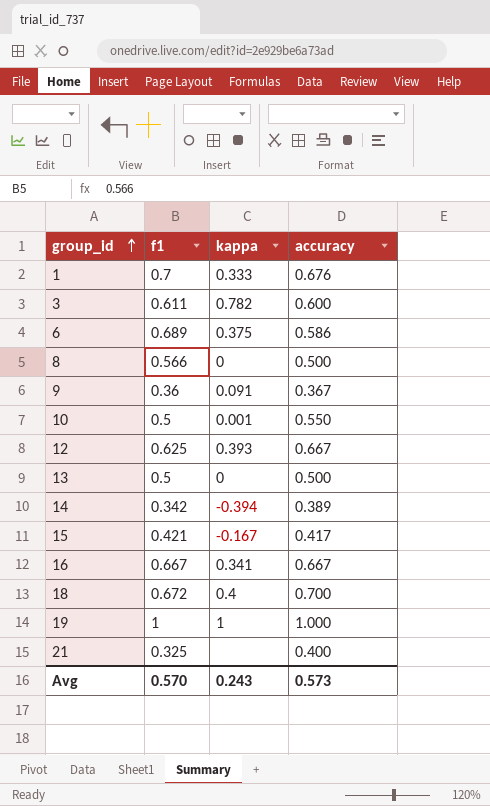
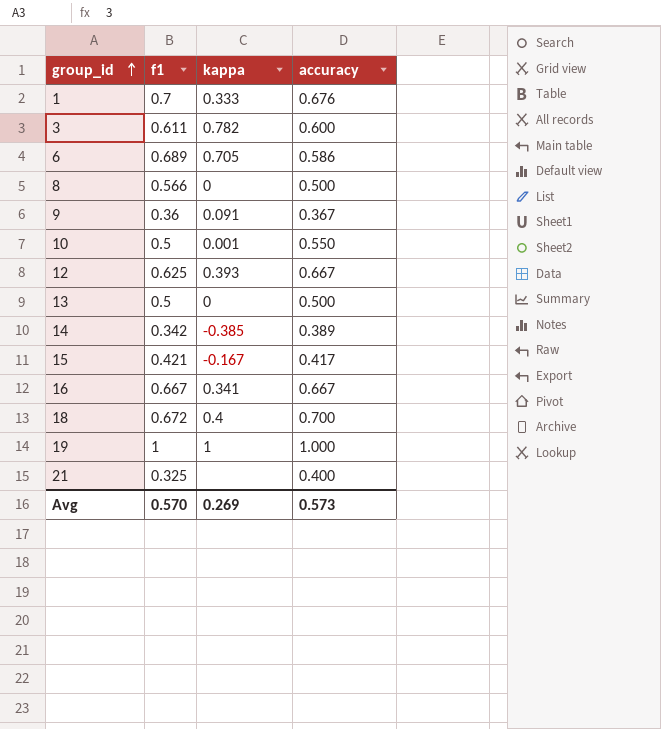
6 | kappa: 0.375 -> 0.705
14 | kappa: -0.394 -> -0.385
Avg | kappa: 0.243 -> 0.269

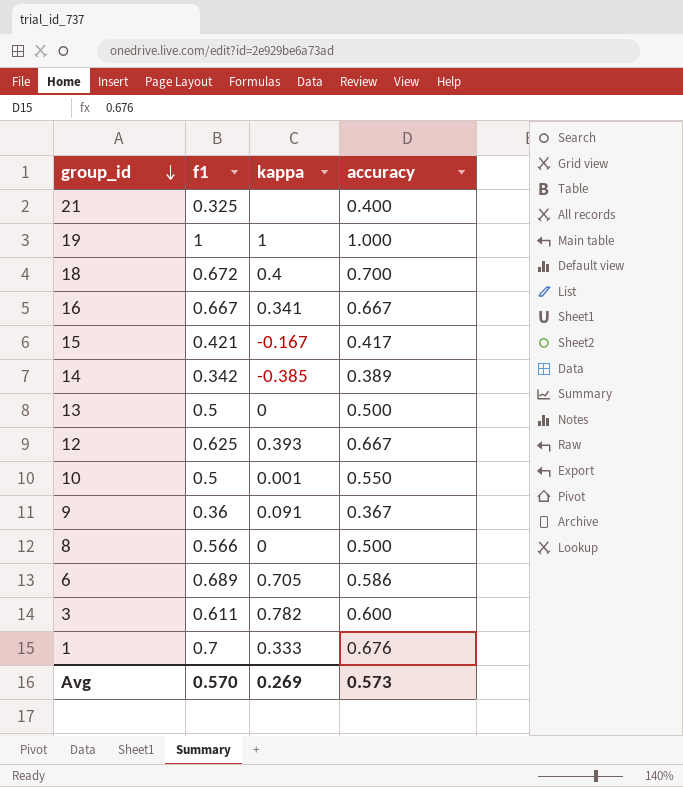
row order: group_id ascending -> group_id descending

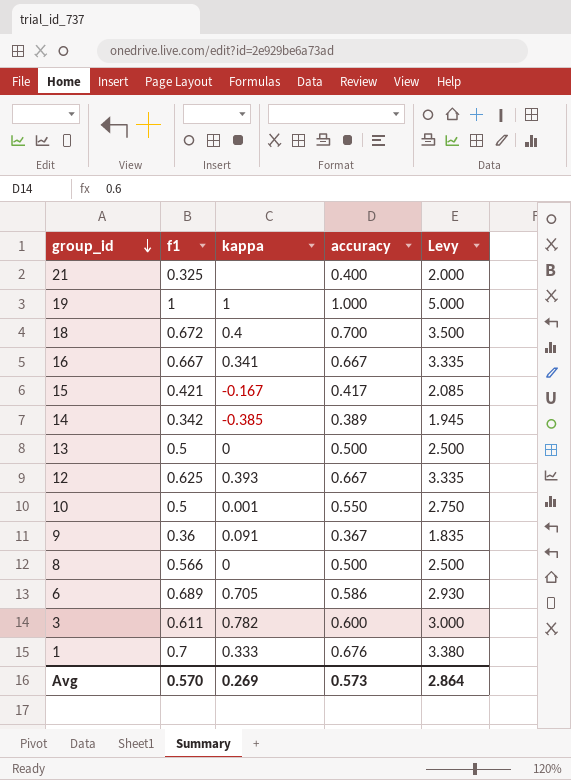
column Levy | formula: none -> [accuracy] * 5

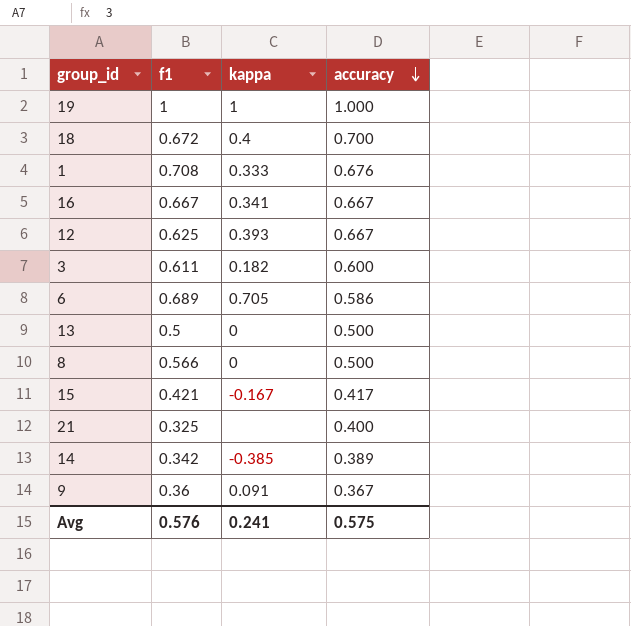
row order: group_id descending -> accuracy descending
column Levy | formula: [accuracy] * 5 -> none
row 10: 0.5 | 0.001 | 0.550 | 2.750 -> none
1 | f1: 0.7 -> 0.708
3 | kappa: 0.782 -> 0.182
Avg | f1: 0.570 -> 0.576
Avg | kappa: 0.269 -> 0.241
Avg | accuracy: 0.573 -> 0.575

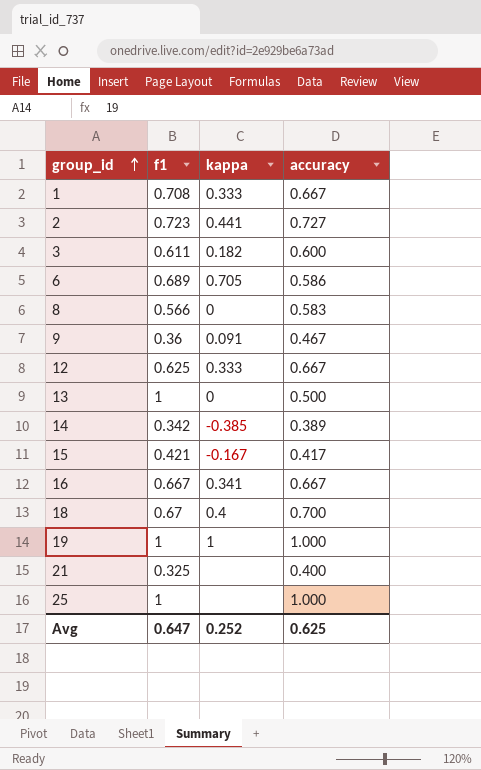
row order: accuracy descending -> group_id ascending
1 | accuracy: 0.676 -> 0.667
row 2: none -> 0.723 | 0.441 | 0.727
8 | accuracy: 0.500 -> 0.583
9 | accuracy: 0.367 -> 0.467
12 | kappa: 0.393 -> 0.333
13 | f1: 0.5 -> 1
18 | f1: 0.672 -> 0.67
row 25: none -> 1 | none | 1.000
Avg | f1: 0.576 -> 0.647
Avg | kappa: 0.241 -> 0.252
Avg | accuracy: 0.575 -> 0.625

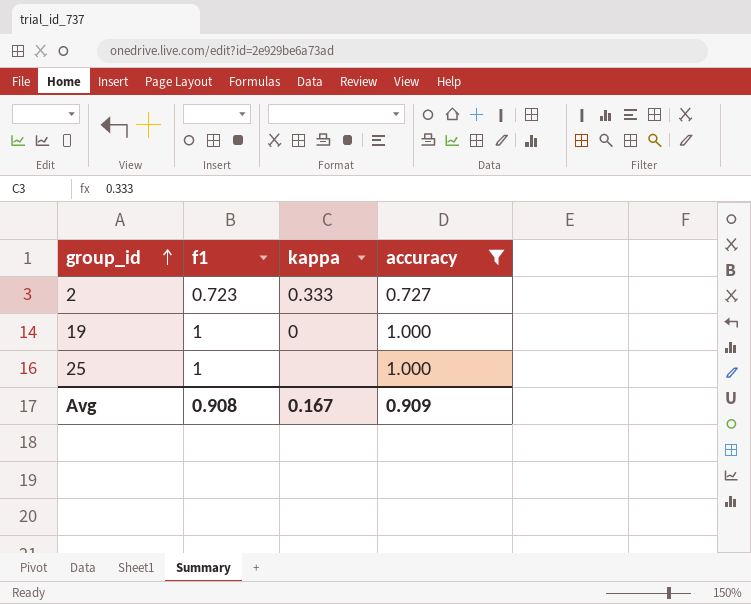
filter: none -> accuracy >= 0.727
2 | kappa: 0.441 -> 0.333
19 | kappa: 1 -> 0
Avg | f1: 0.647 -> 0.908
Avg | kappa: 0.252 -> 0.167
Avg | accuracy: 0.625 -> 0.909

